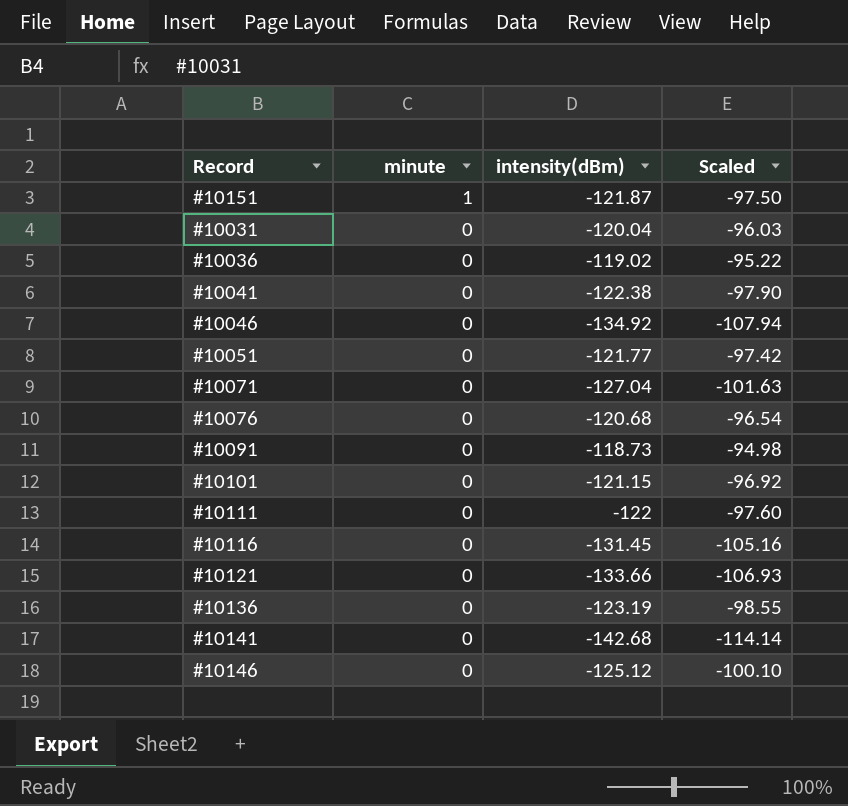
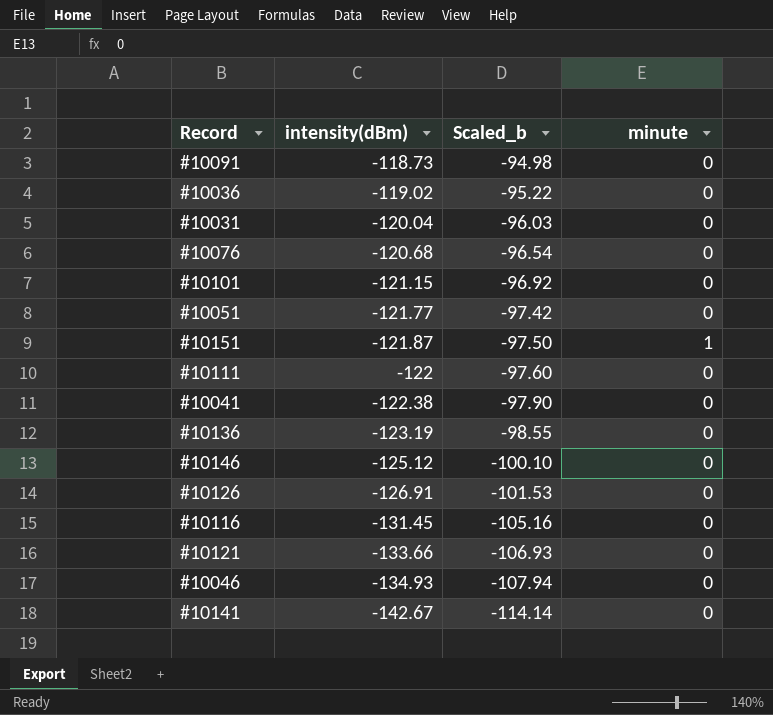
row order: minute descending -> intensity(dBm) descending
column name: Scaled -> Scaled_b
column minute | position: 2 -> 4
row #10071: 0 | -127.04 | -101.63 -> none
row #10126: none -> -126.91 | -101.53 | 0
#10046 | intensity(dBm): -134.92 -> -134.93
#10141 | intensity(dBm): -142.68 -> -142.67

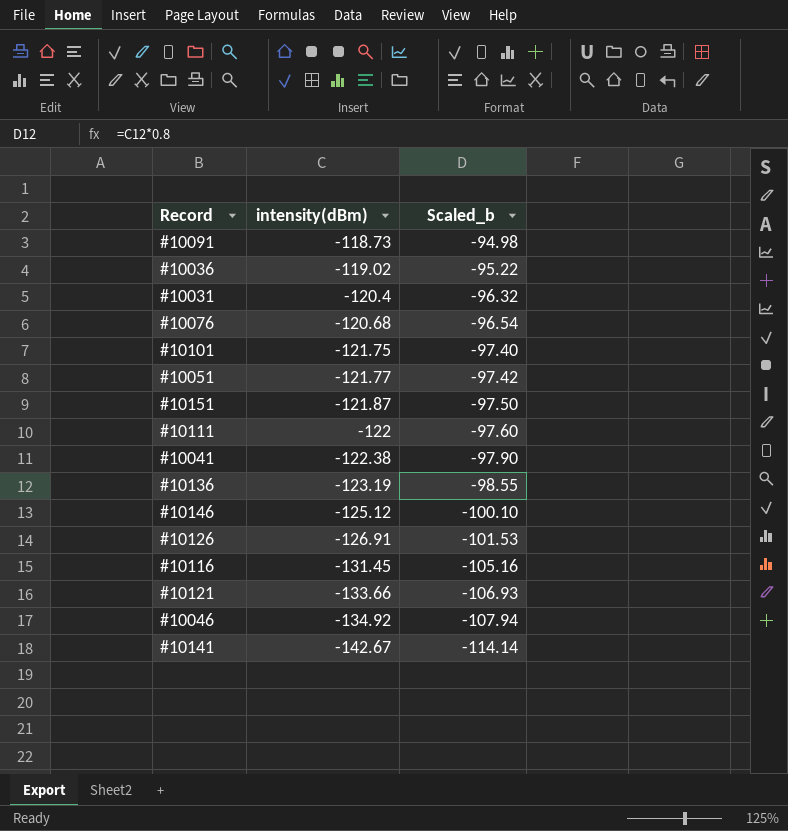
column minute | position: 4 -> none
#10031 | intensity(dBm): -120.04 -> -120.4
#10031 | Scaled_b: -96.03 -> -96.32
#10101 | intensity(dBm): -121.15 -> -121.75
#10101 | Scaled_b: -96.92 -> -97.40
#10046 | intensity(dBm): -134.93 -> -134.92

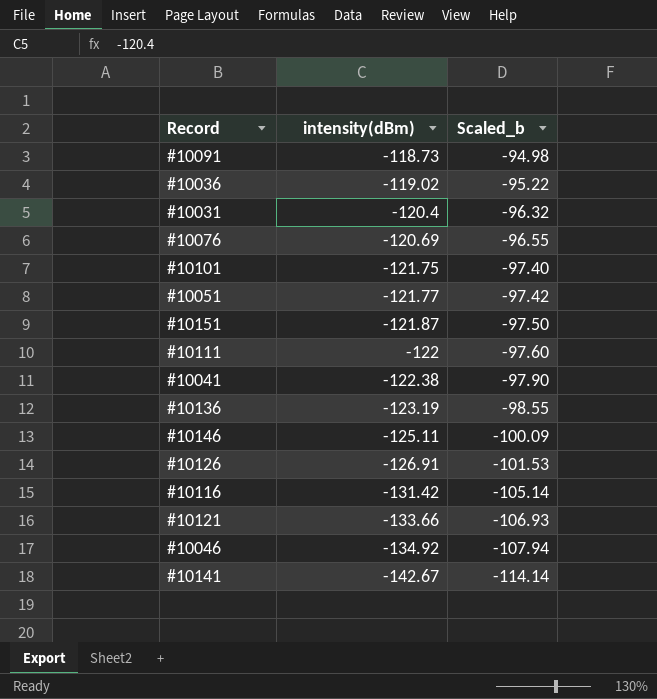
#10076 | intensity(dBm): -120.68 -> -120.69
#10076 | Scaled_b: -96.54 -> -96.55
#10146 | intensity(dBm): -125.12 -> -125.11
#10146 | Scaled_b: -100.10 -> -100.09
#10116 | intensity(dBm): -131.45 -> -131.42
#10116 | Scaled_b: -105.16 -> -105.14

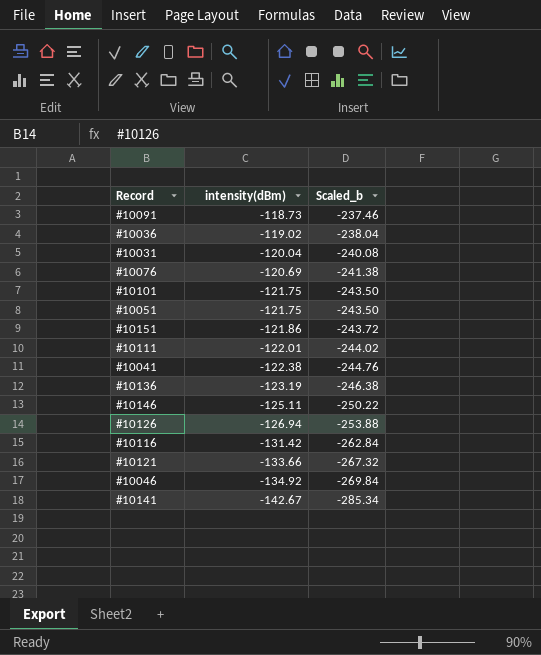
column Scaled_b | formula: [intensity(dBm)] * 0.8 -> [intensity(dBm)] * 2
#10031 | intensity(dBm): -120.4 -> -120.04
#10051 | intensity(dBm): -121.77 -> -121.75
#10151 | intensity(dBm): -121.87 -> -121.86
#10111 | intensity(dBm): -122 -> -122.01
#10126 | intensity(dBm): -126.91 -> -126.94

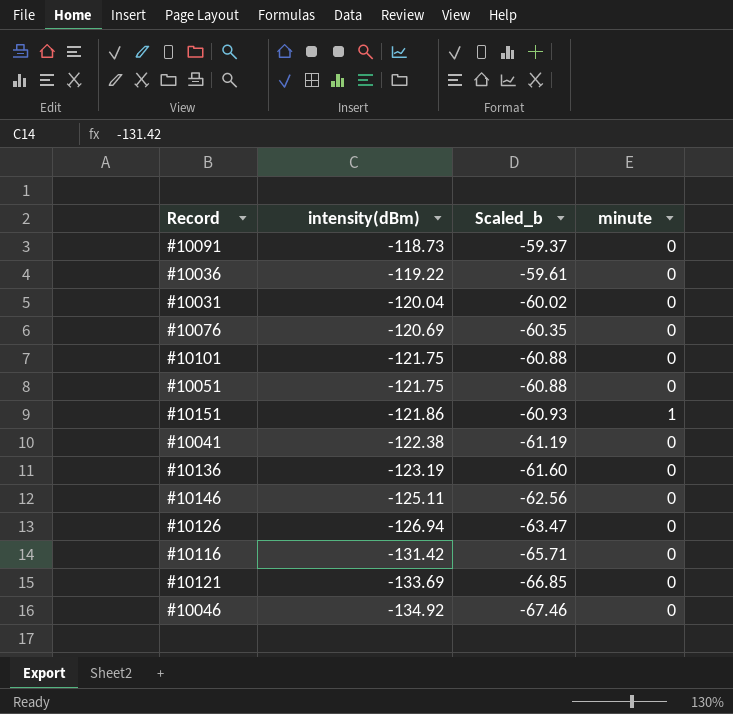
column Scaled_b | formula: [intensity(dBm)] * 2 -> [intensity(dBm)] * 0.5
column minute | position: none -> 4
row #10111: -122.01 | -244.02 -> none
row #10141: -142.67 | -285.34 -> none
#10036 | intensity(dBm): -119.02 -> -119.22
#10121 | intensity(dBm): -133.66 -> -133.69

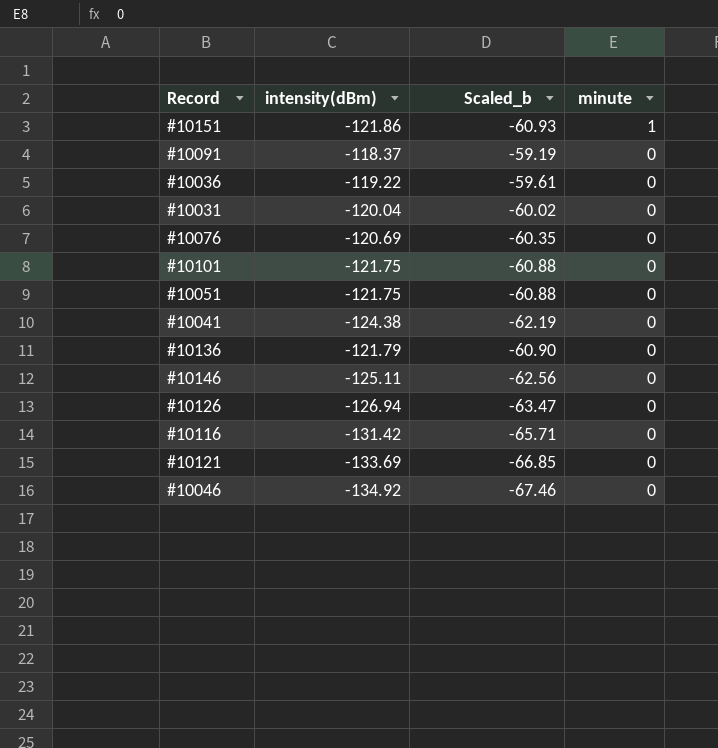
row order: intensity(dBm) descending -> minute descending
#10091 | intensity(dBm): -118.73 -> -118.37
#10091 | Scaled_b: -59.37 -> -59.19
#10041 | intensity(dBm): -122.38 -> -124.38
#10041 | Scaled_b: -61.19 -> -62.19
#10136 | intensity(dBm): -123.19 -> -121.79
#10136 | Scaled_b: -61.60 -> -60.90

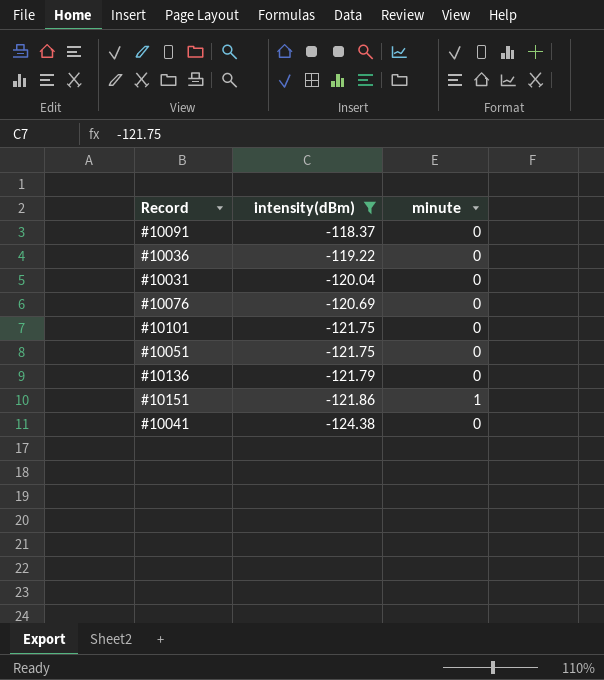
filter: none -> intensity(dBm) >= -124.38
row order: minute descending -> intensity(dBm) descending
column Scaled_b | formula: [intensity(dBm)] * 0.5 -> none

